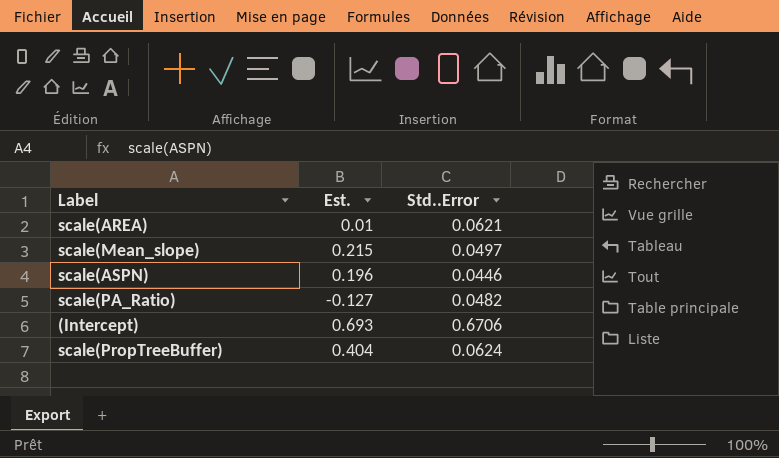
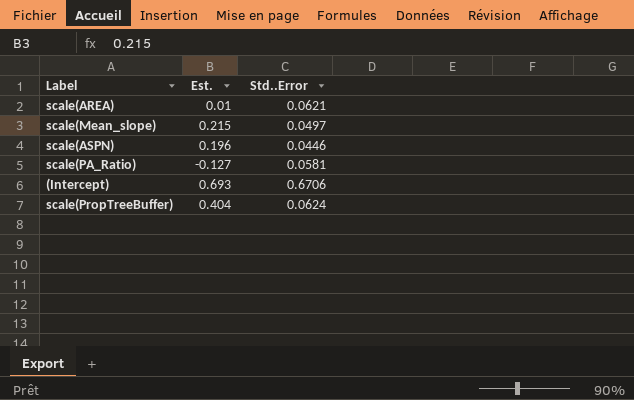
scale(PA_Ratio) | Std..Error: 0.0482 -> 0.0581

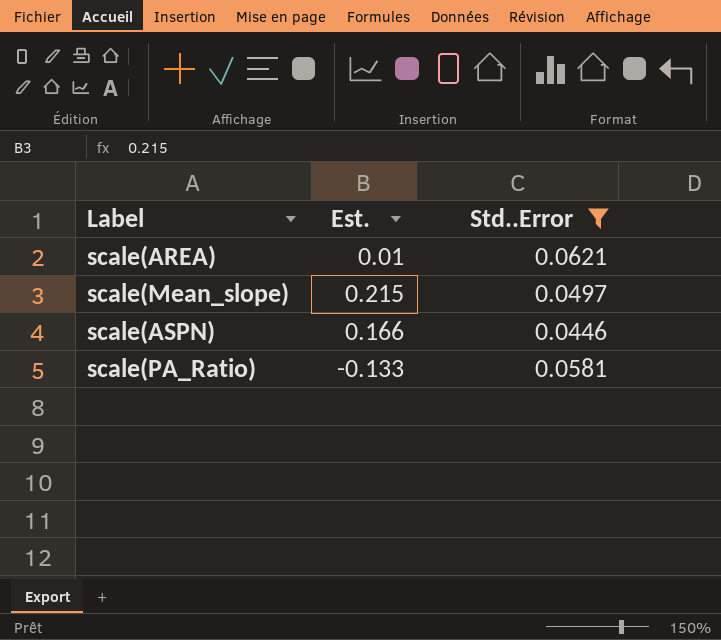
filter: none -> Std..Error <= 0.0621
scale(ASPN) | Est.: 0.196 -> 0.166
scale(PA_Ratio) | Est.: -0.127 -> -0.133

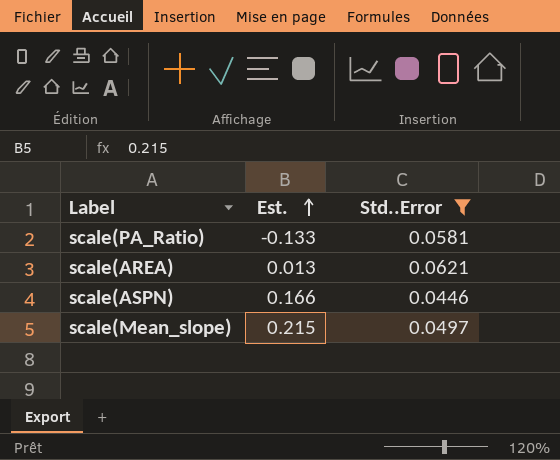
row order: none -> Est. ascending
scale(AREA) | Est.: 0.01 -> 0.013

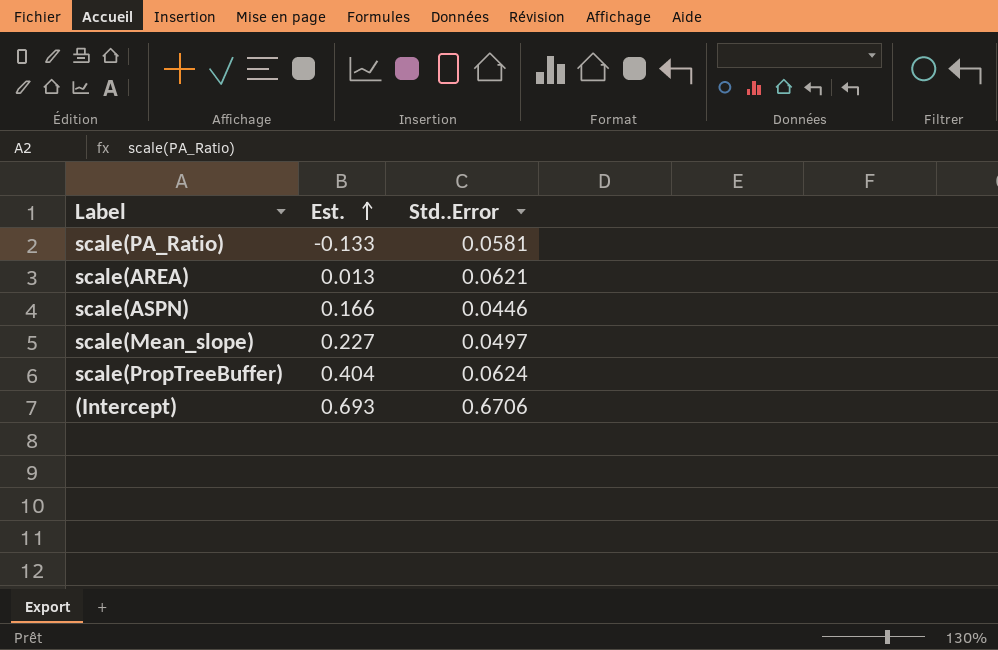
filter: Std..Error <= 0.0621 -> none
scale(Mean_slope) | Est.: 0.215 -> 0.227

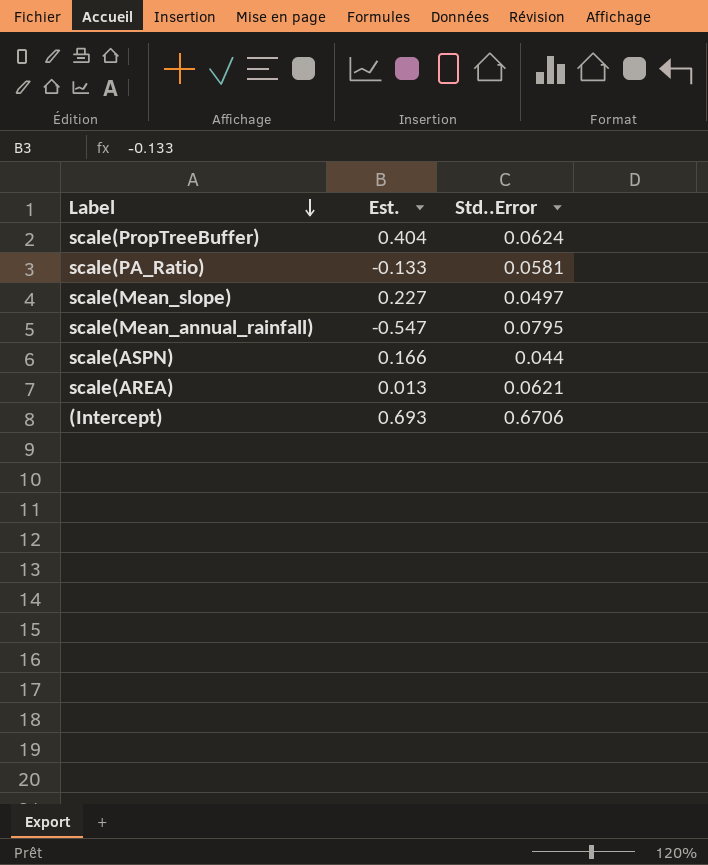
row order: Est. ascending -> Label descending
row scale(Mean_annual_rainfall): none -> -0.547 | 0.0795
scale(ASPN) | Std..Error: 0.0446 -> 0.044

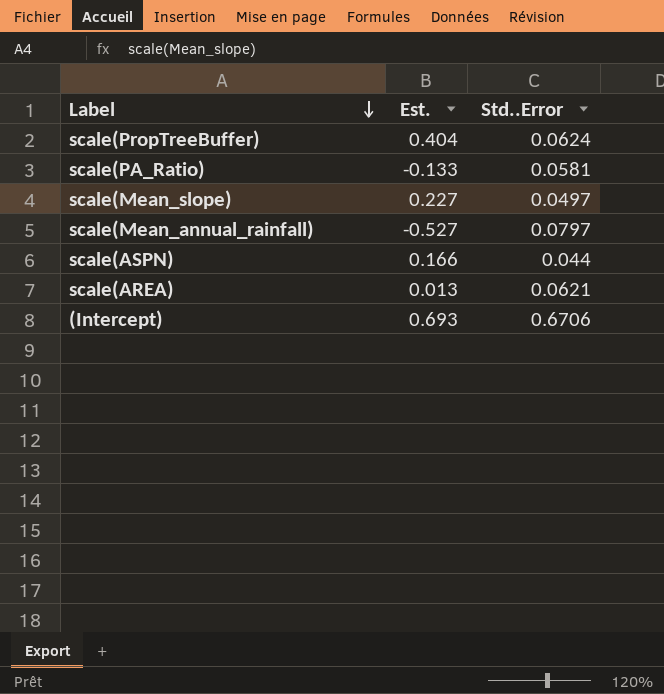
scale(Mean_annual_rainfall) | Est.: -0.547 -> -0.527
scale(Mean_annual_rainfall) | Std..Error: 0.0795 -> 0.0797

